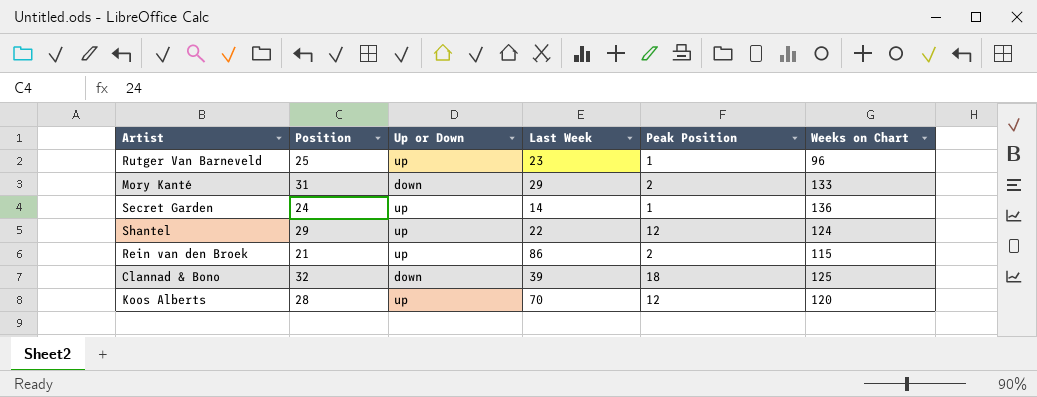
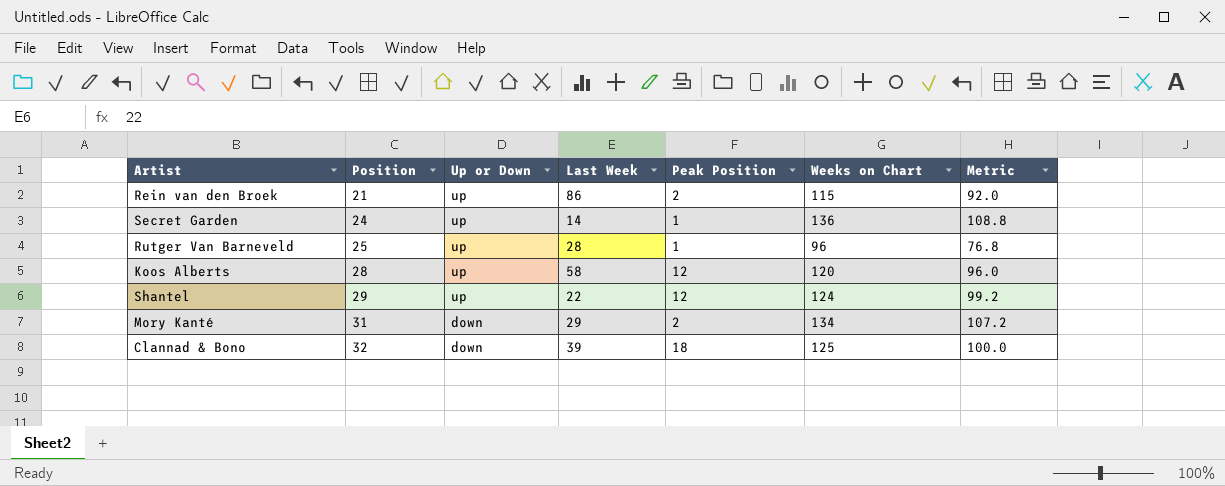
row order: none -> Position ascending
column Metric | formula: none -> [Weeks on Chart] * 0.8
Rutger Van Barneveld | Last Week: 23 -> 28
Koos Alberts | Last Week: 70 -> 58
Mory Kanté | Weeks on Chart: 133 -> 134

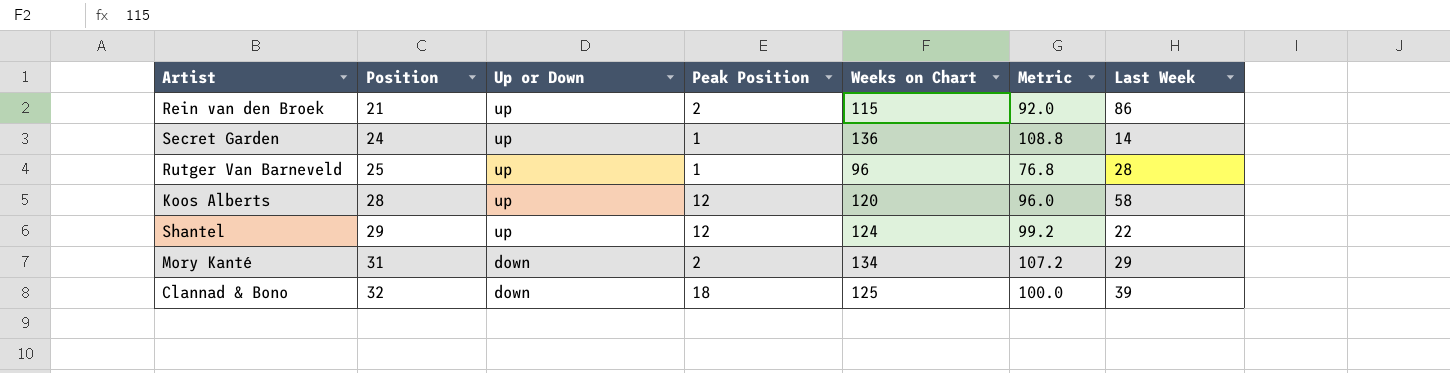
column Last Week | position: 4 -> 7

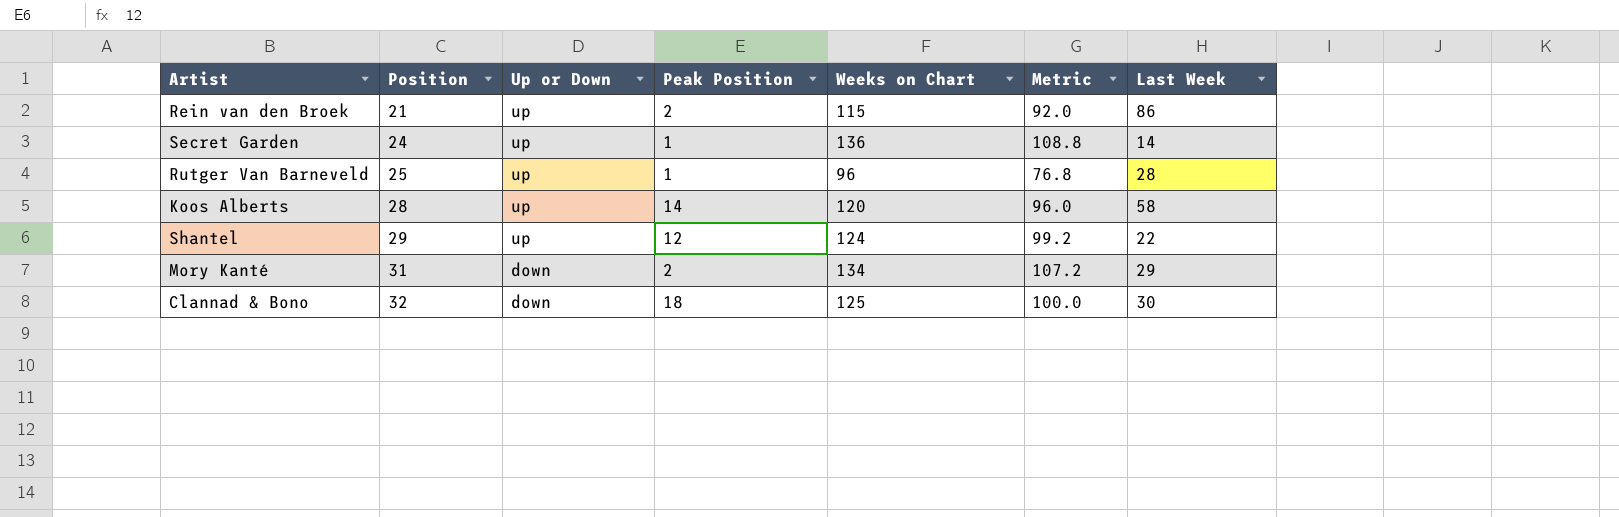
Koos Alberts | Peak Position: 12 -> 14
Clannad & Bono | Last Week: 39 -> 30

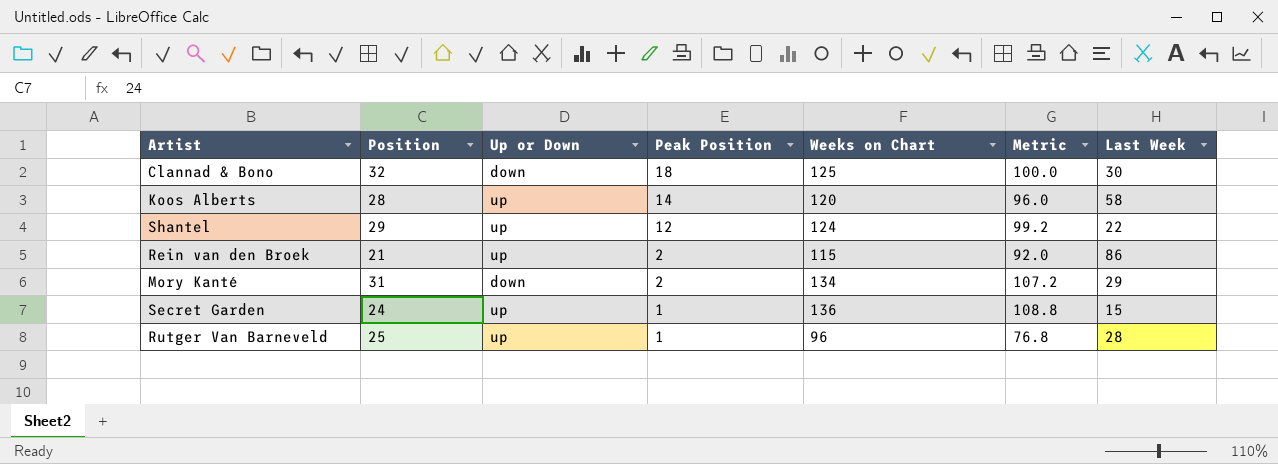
row order: Position ascending -> Peak Position descending
Secret Garden | Last Week: 14 -> 15

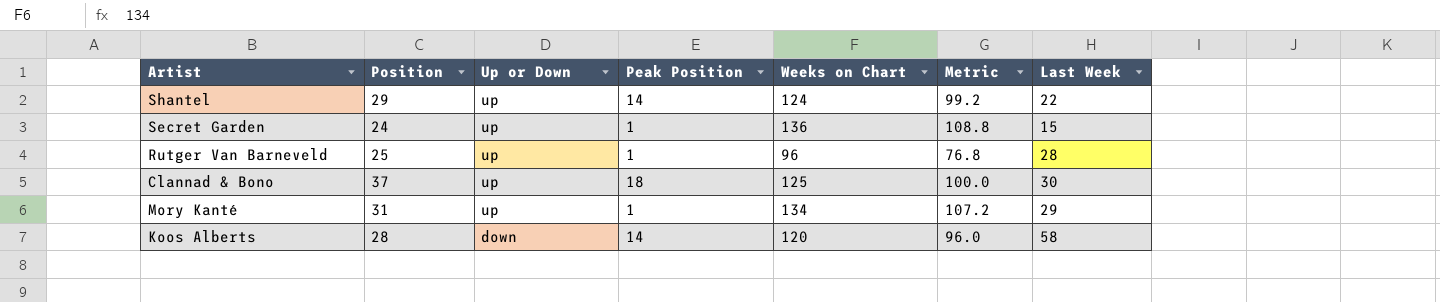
row order: Peak Position descending -> Up or Down descending
row Rein van den Broek: 21 | up | 2 | 115 | 92.0 | 86 -> none
Shantel | Peak Position: 12 -> 14
Clannad & Bono | Position: 32 -> 37
Clannad & Bono | Up or Down: down -> up
Mory Kanté | Up or Down: down -> up
Mory Kanté | Peak Position: 2 -> 1
Koos Alberts | Up or Down: up -> down

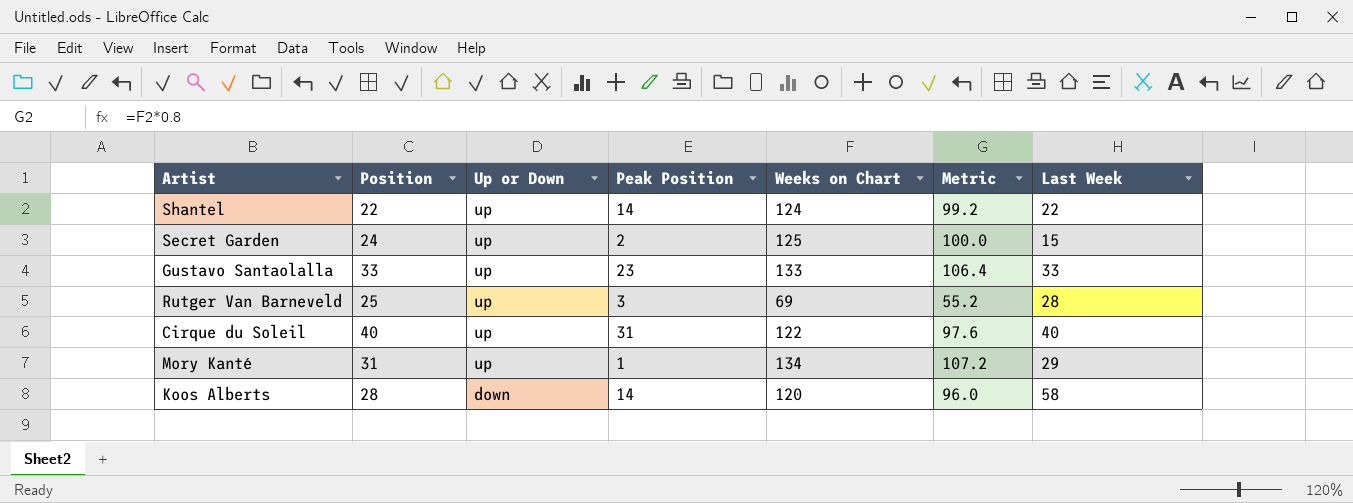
row Clannad & Bono: 37 | up | 18 | 125 | 100.0 | 30 -> none
Shantel | Position: 29 -> 22
Secret Garden | Peak Position: 1 -> 2
Secret Garden | Weeks on Chart: 136 -> 125
Secret Garden | Metric: 108.8 -> 100.0
row Gustavo Santaolalla: none -> 33 | up | 23 | 133 | 106.4 | 33
Rutger Van Barneveld | Peak Position: 1 -> 3
Rutger Van Barneveld | Weeks on Chart: 96 -> 69
Rutger Van Barneveld | Metric: 76.8 -> 55.2
row Cirque du Soleil: none -> 40 | up | 31 | 122 | 97.6 | 40

